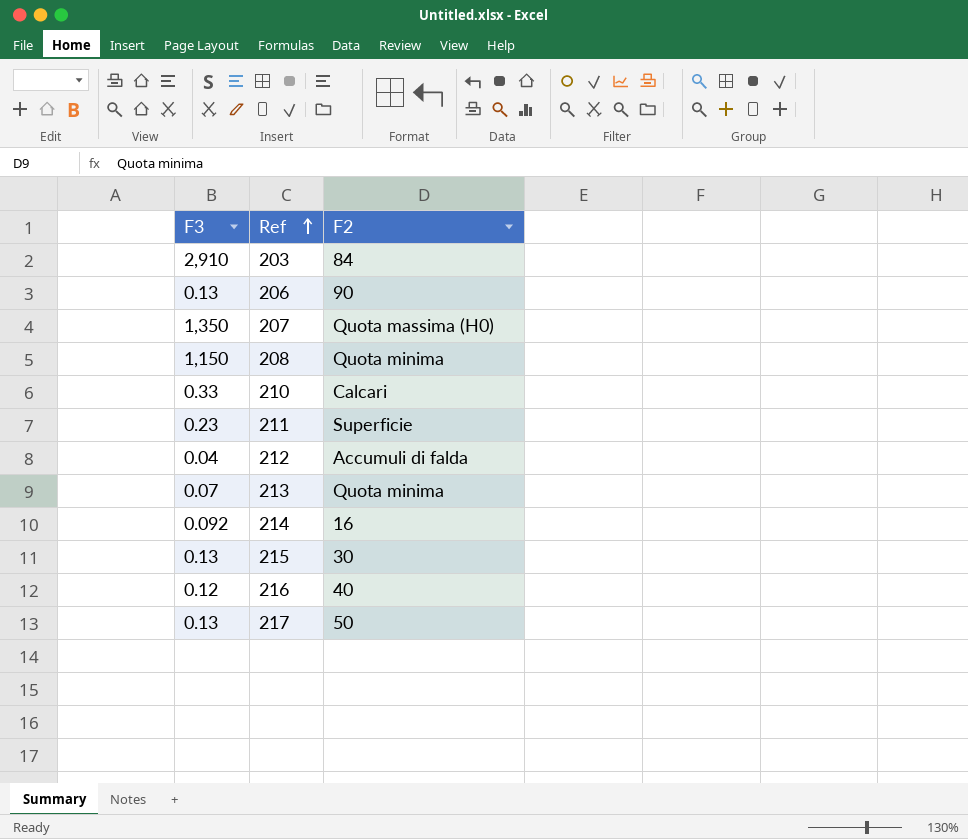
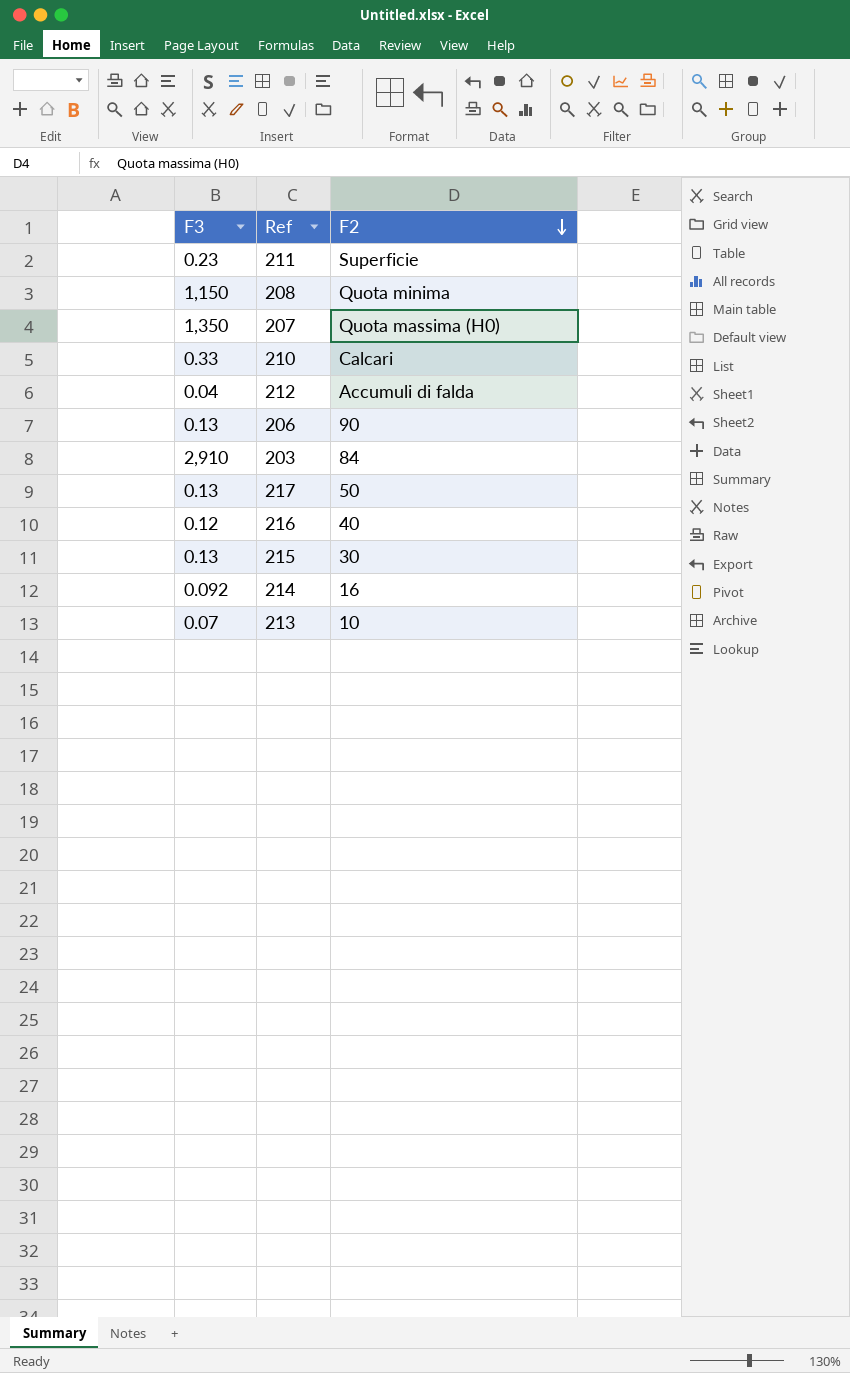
row order: Ref ascending -> F2 descending
213 | F2: Quota minima -> 10

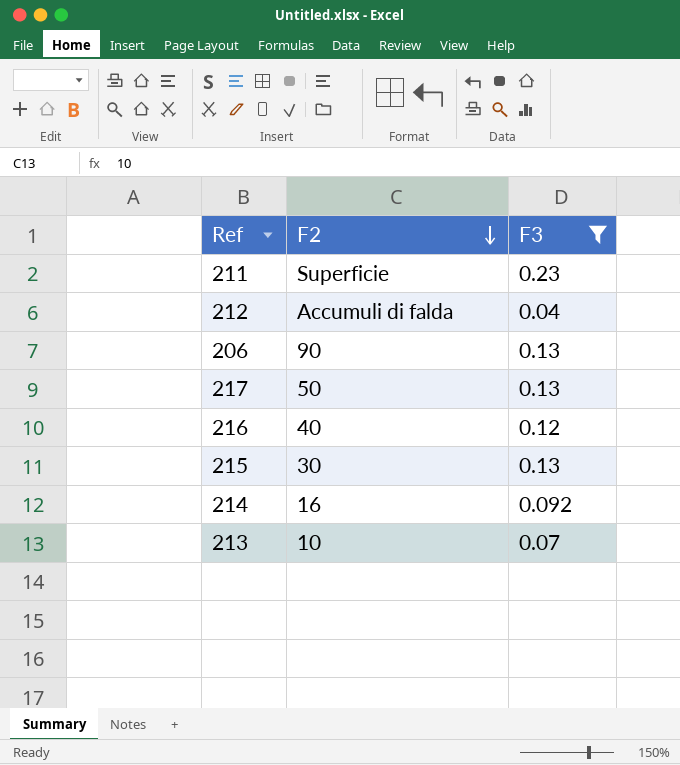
filter: none -> F3 <= 0.23
column F3 | position: 1 -> 3

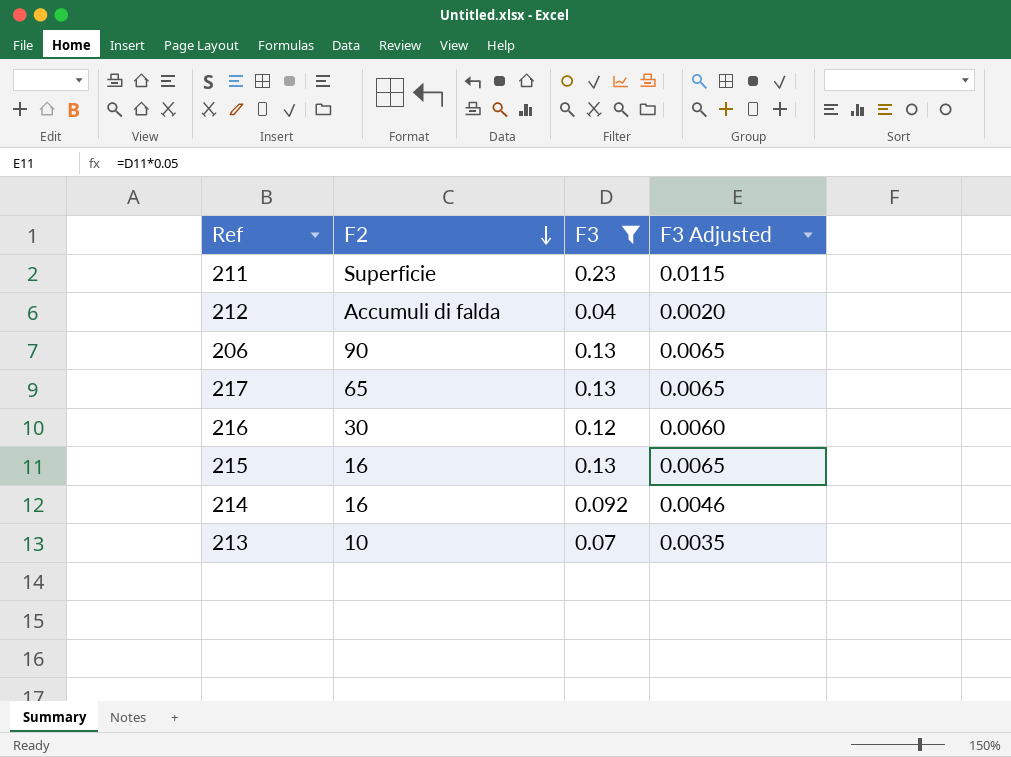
column F3 Adjusted | formula: none -> [F3] * 0.05
217 | F2: 50 -> 65
216 | F2: 40 -> 30
215 | F2: 30 -> 16

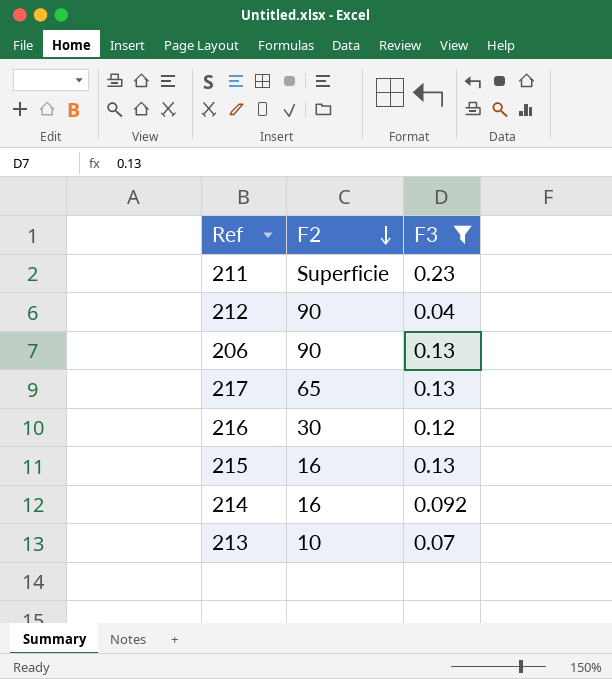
column F3 Adjusted | formula: [F3] * 0.05 -> none
212 | F2: Accumuli di falda -> 90

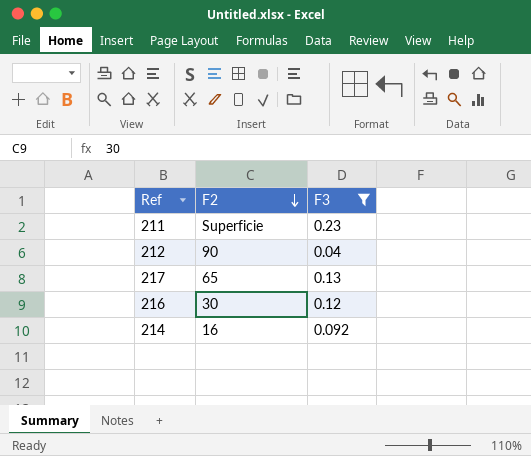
row 206: 90 | 0.13 -> none
row 215: 16 | 0.13 -> none
row 213: 10 | 0.07 -> none

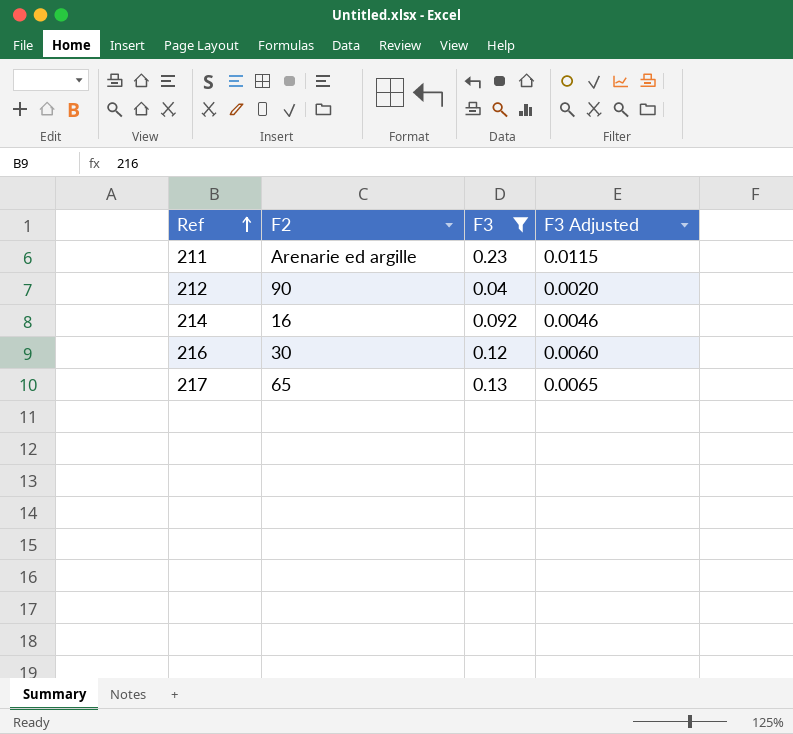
row order: F2 descending -> Ref ascending
column F3 Adjusted | formula: none -> [F3] * 0.05
211 | F2: Superficie -> Arenarie ed argille

